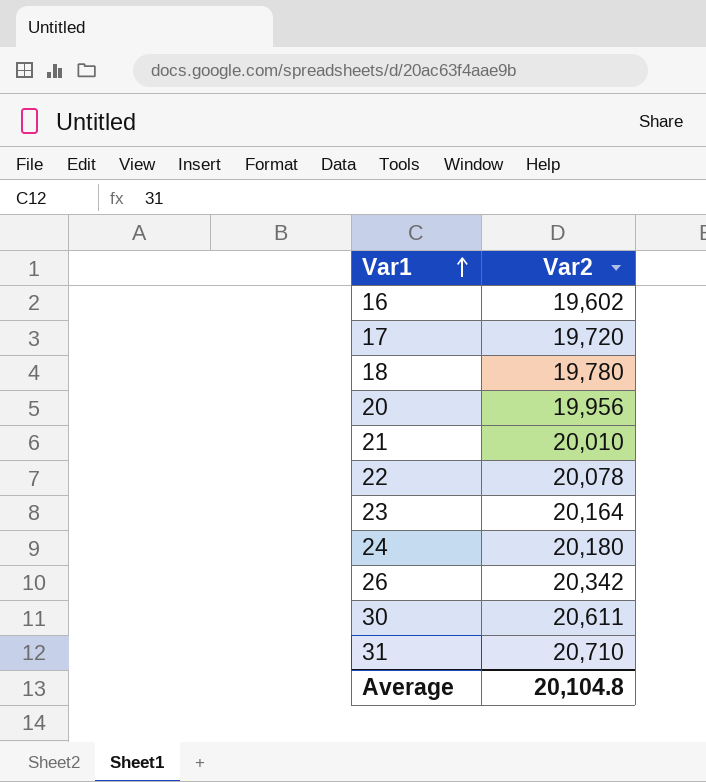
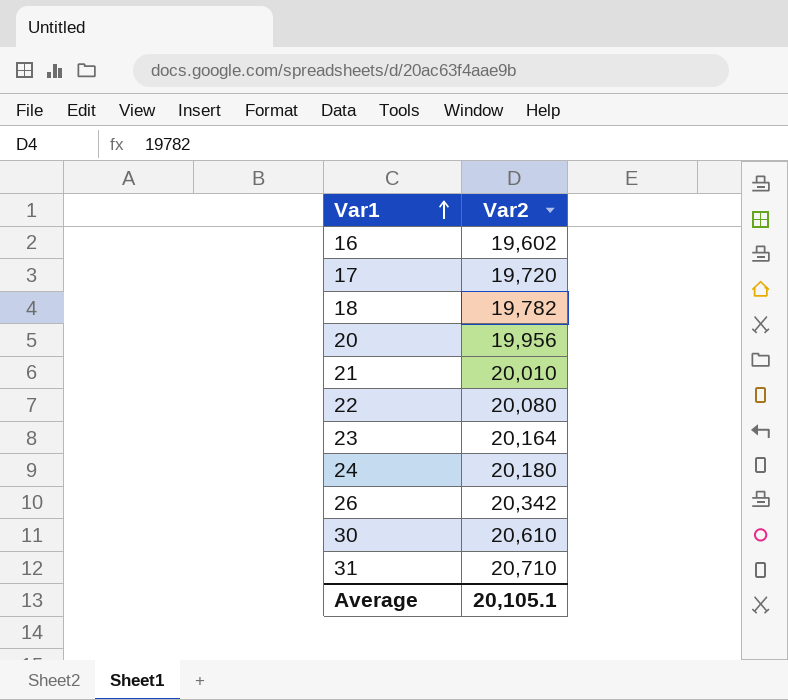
18 | Var2: 19,780 -> 19,782
22 | Var2: 20,078 -> 20,080
30 | Var2: 20,611 -> 20,610
Average | Var2: 20,104.8 -> 20,105.1

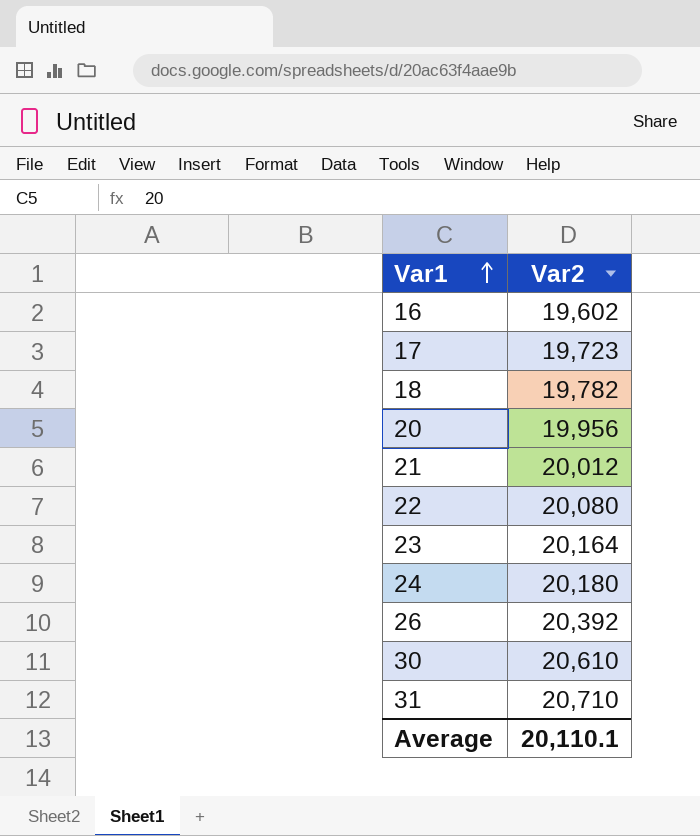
17 | Var2: 19,720 -> 19,723
21 | Var2: 20,010 -> 20,012
26 | Var2: 20,342 -> 20,392
Average | Var2: 20,105.1 -> 20,110.1

